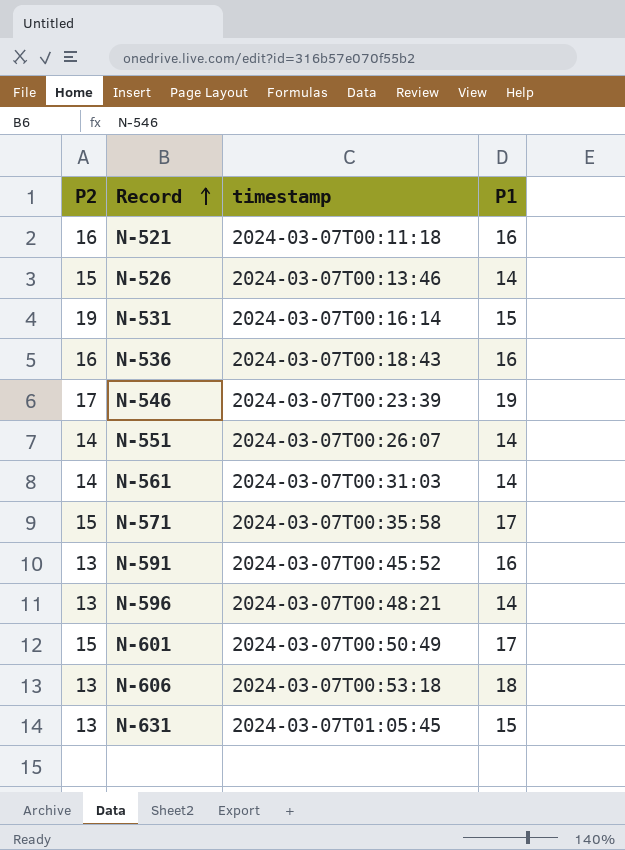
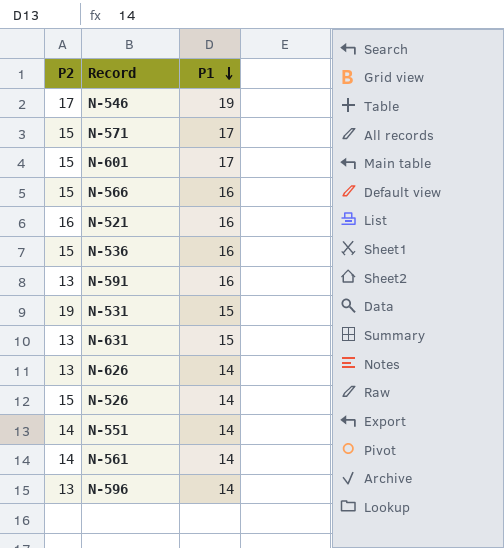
row order: Record ascending -> P1 descending
column timestamp | position: 3 -> none
row N-606: 13 | 2024-03-07T00:53:18 | 18 -> none
row N-566: none -> 15 | 16
N-536 | P2: 16 -> 15
row N-626: none -> 13 | 14

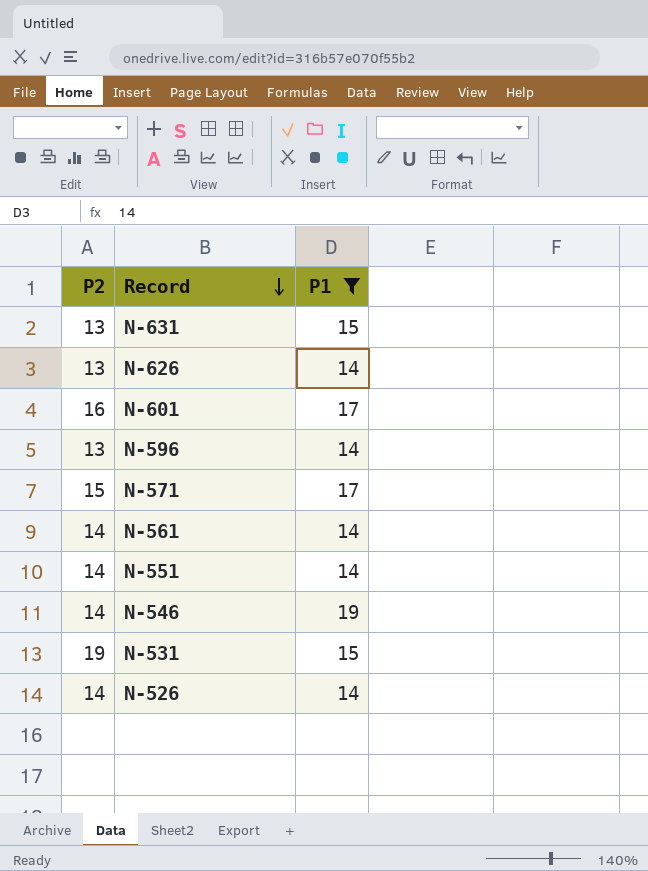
filter: none -> P1 != 16
row order: P1 descending -> Record descending
N-601 | P2: 15 -> 16
N-546 | P2: 17 -> 14
N-526 | P2: 15 -> 14

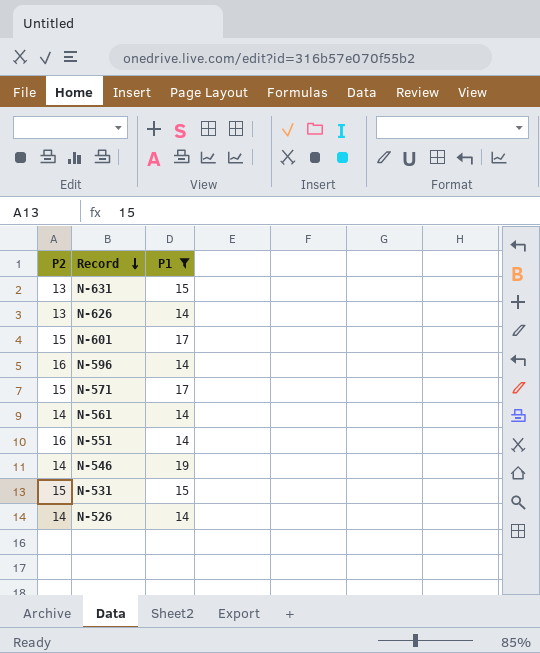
N-601 | P2: 16 -> 15
N-596 | P2: 13 -> 16
N-551 | P2: 14 -> 16
N-531 | P2: 19 -> 15

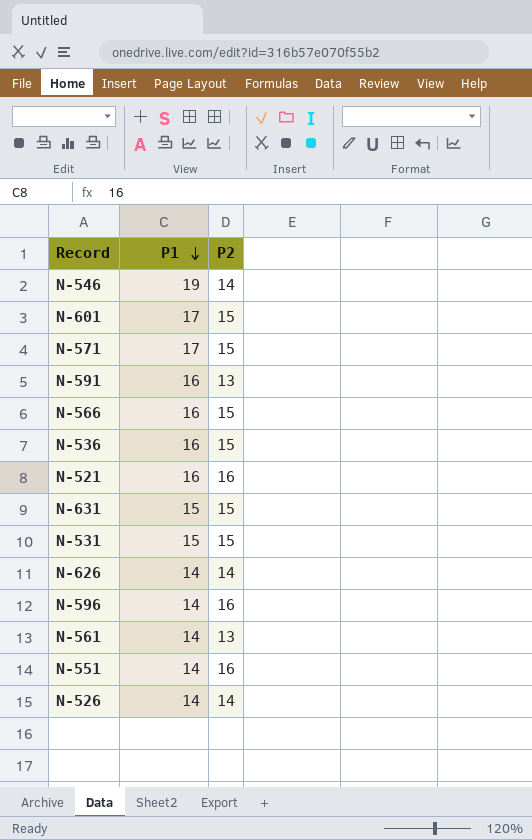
filter: P1 != 16 -> none
row order: Record descending -> P1 descending
column P2 | position: 1 -> 3
N-631 | P2: 13 -> 15
N-626 | P2: 13 -> 14
N-561 | P2: 14 -> 13

